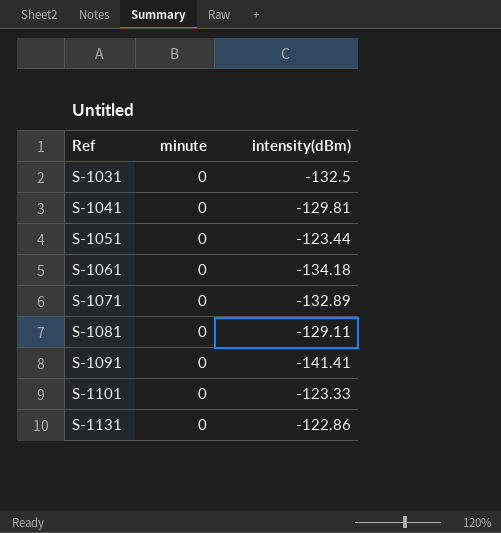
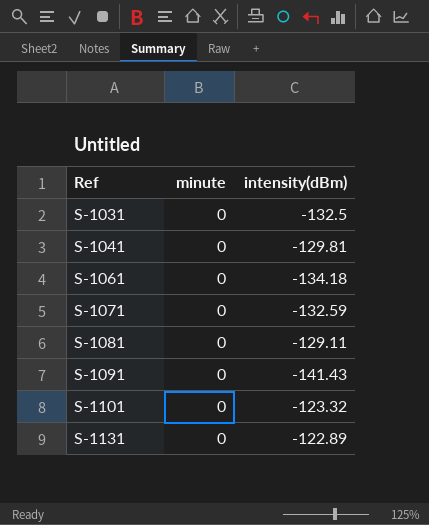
row S-1051: 0 | -123.44 -> none
S-1071 | intensity(dBm): -132.89 -> -132.59
S-1091 | intensity(dBm): -141.41 -> -141.43
S-1101 | intensity(dBm): -123.33 -> -123.32
S-1131 | intensity(dBm): -122.86 -> -122.89

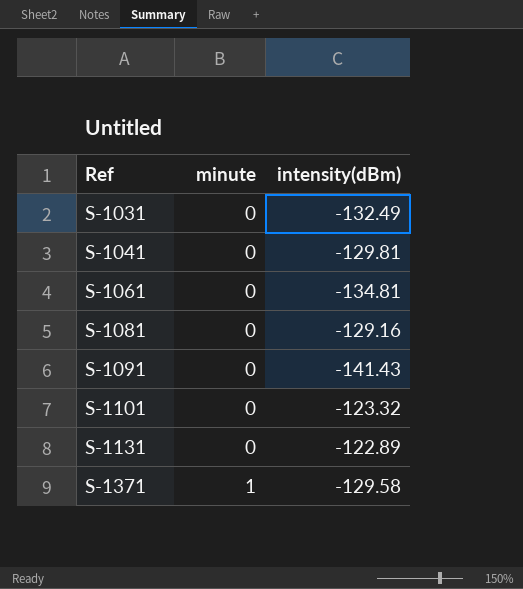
row S-1071: 0 | -132.59 -> none
S-1031 | intensity(dBm): -132.5 -> -132.49
S-1061 | intensity(dBm): -134.18 -> -134.81
S-1081 | intensity(dBm): -129.11 -> -129.16
row S-1371: none -> 1 | -129.58

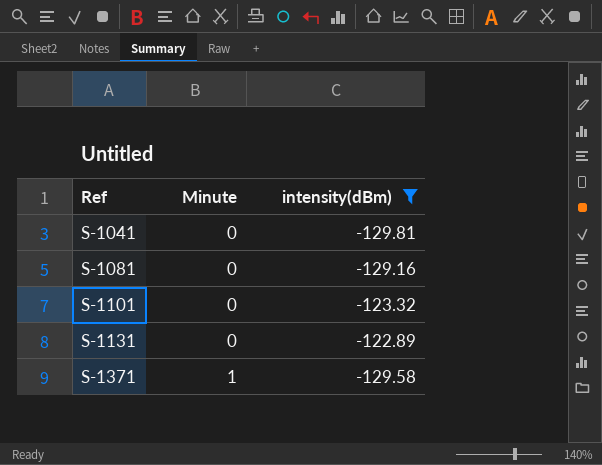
filter: none -> intensity(dBm) >= -129.81
column name: minute -> Minute

